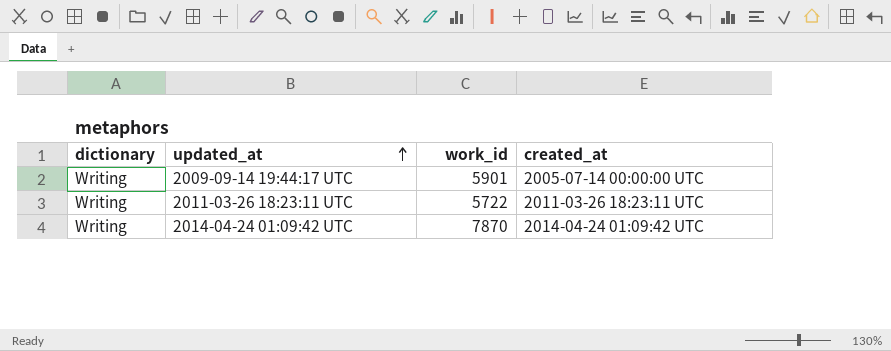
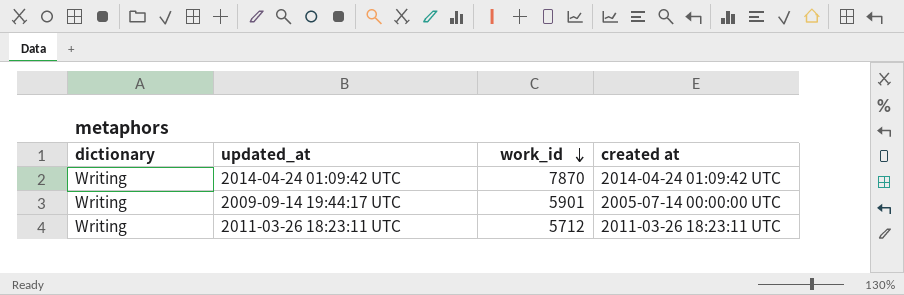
row order: updated_at ascending -> work_id descending
column name: created_at -> created at
2011-03-26 18:23:11 UTC | work_id: 5722 -> 5712

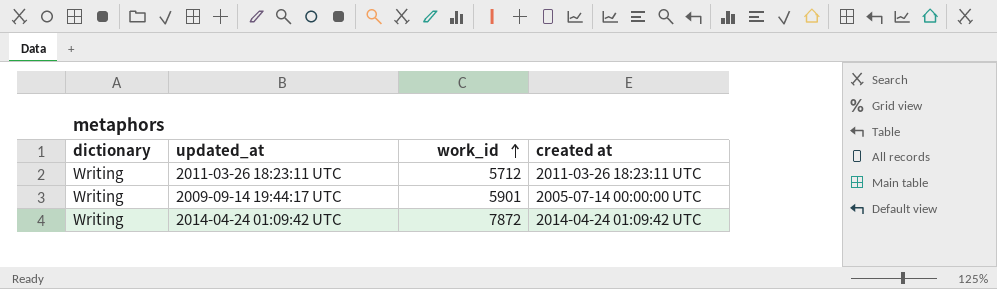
row order: work_id descending -> work_id ascending
2014-04-24 01:09:42 UTC | work_id: 7870 -> 7872

